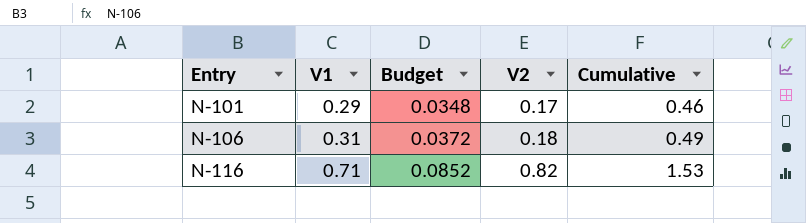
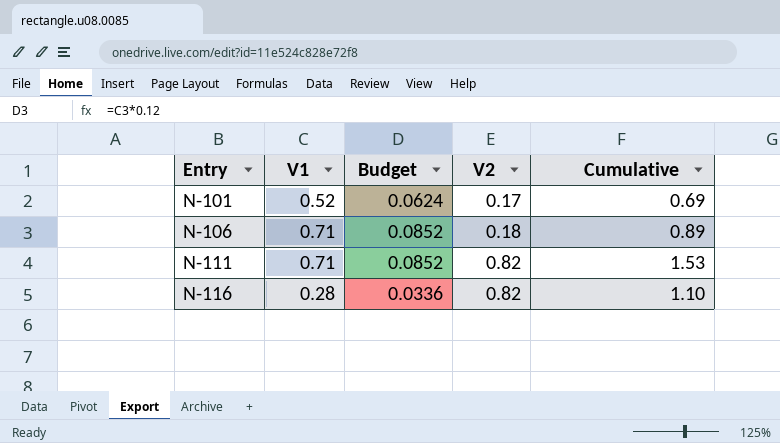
N-101 | V1: 0.29 -> 0.52
N-101 | Budget: 0.0348 -> 0.0624
N-101 | Cumulative: 0.46 -> 0.69
N-106 | V1: 0.31 -> 0.71
N-106 | Budget: 0.0372 -> 0.0852
N-106 | Cumulative: 0.49 -> 0.89
row N-111: none -> 0.71 | 0.0852 | 0.82 | 1.53
N-116 | V1: 0.71 -> 0.28
N-116 | Budget: 0.0852 -> 0.0336
N-116 | Cumulative: 1.53 -> 1.10

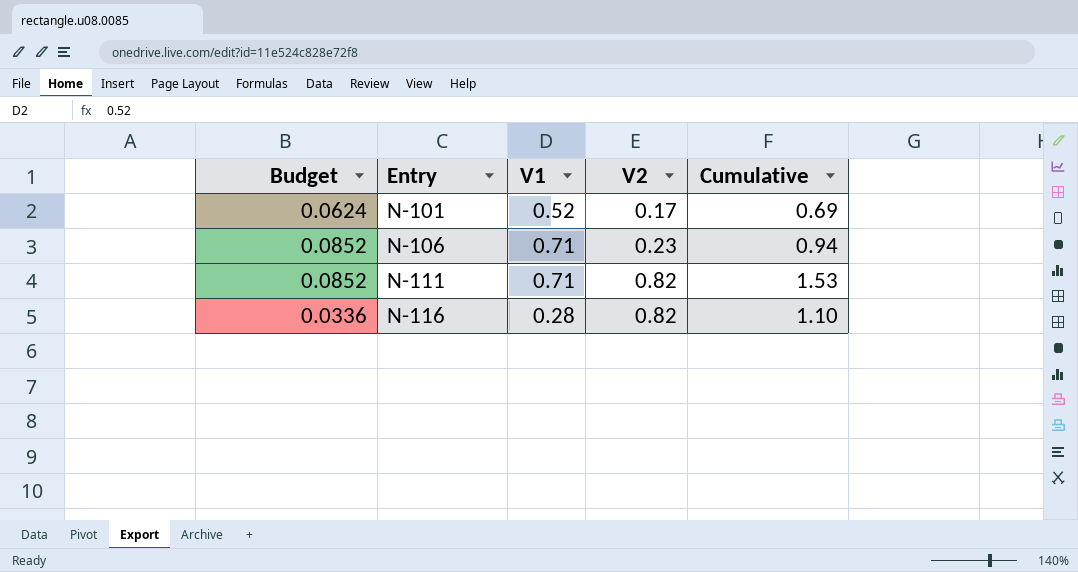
column Budget | position: 3 -> 1
N-106 | V2: 0.18 -> 0.23
N-106 | Cumulative: 0.89 -> 0.94

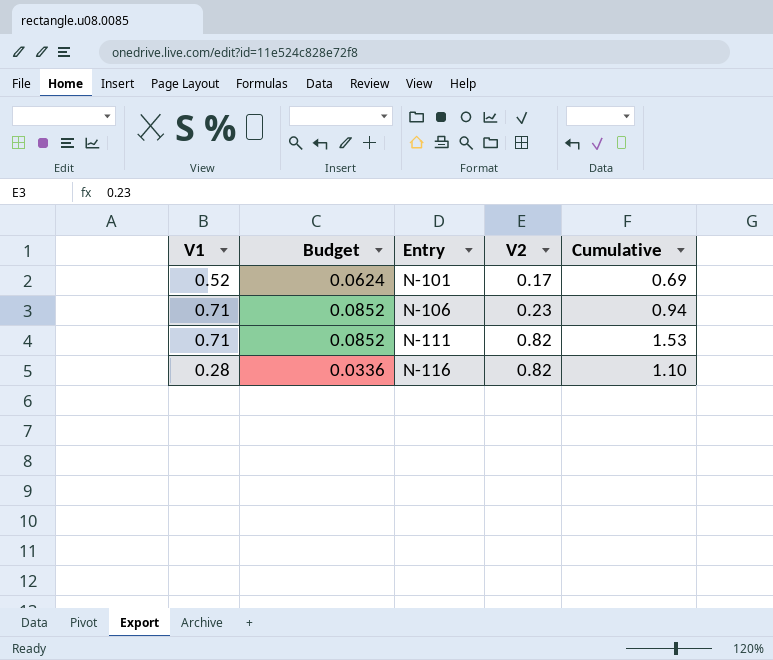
column V1 | position: 3 -> 1

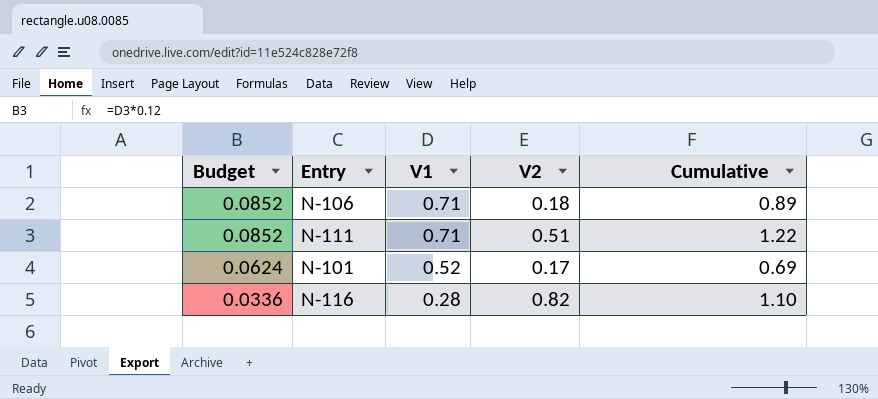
row order: Entry ascending -> Budget descending
column V1 | position: 1 -> 3
N-106 | V2: 0.23 -> 0.18
N-106 | Cumulative: 0.94 -> 0.89
N-111 | V2: 0.82 -> 0.51
N-111 | Cumulative: 1.53 -> 1.22

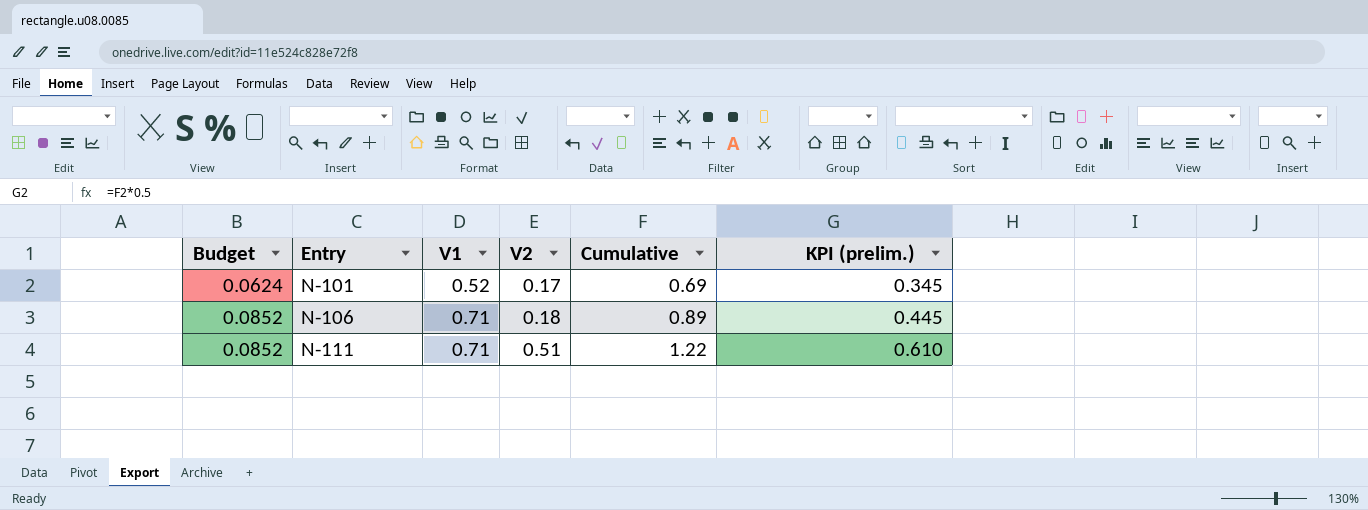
row order: Budget descending -> Budget ascending
column KPI (prelim.) | formula: none -> [Cumulative] * 0.5
row N-116: 0.0336 | 0.28 | 0.82 | 1.10 -> none

